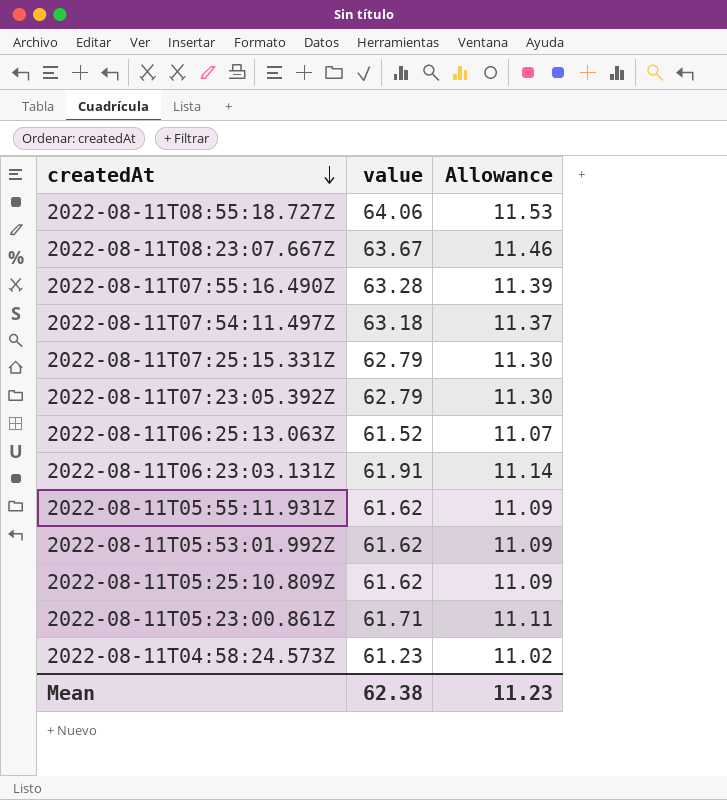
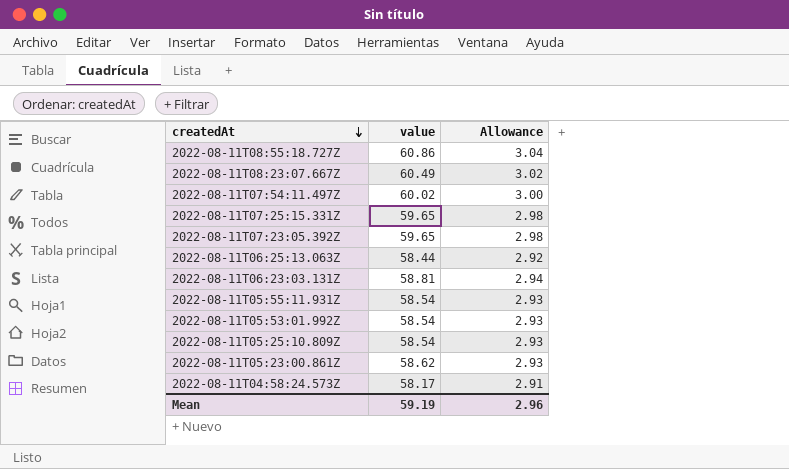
column Allowance | formula: [value] * 0.18 -> [value] * 0.05
row 2022-08-11T07:55:16.490Z: 63.28 | 11.39 -> none
2022-08-11T08:55:18.727Z | value: 64.06 -> 60.86
2022-08-11T08:23:07.667Z | value: 63.67 -> 60.49
2022-08-11T07:54:11.497Z | value: 63.18 -> 60.02
2022-08-11T07:25:15.331Z | value: 62.79 -> 59.65
2022-08-11T07:23:05.392Z | value: 62.79 -> 59.65
2022-08-11T06:25:13.063Z | value: 61.52 -> 58.44
2022-08-11T06:23:03.131Z | value: 61.91 -> 58.81
2022-08-11T05:55:11.931Z | value: 61.62 -> 58.54
2022-08-11T05:53:01.992Z | value: 61.62 -> 58.54
2022-08-11T05:25:10.809Z | value: 61.62 -> 58.54
2022-08-11T05:23:00.861Z | value: 61.71 -> 58.62
2022-08-11T04:58:24.573Z | value: 61.23 -> 58.17
Mean | value: 62.38 -> 59.19
Mean | Allowance: 11.23 -> 2.96

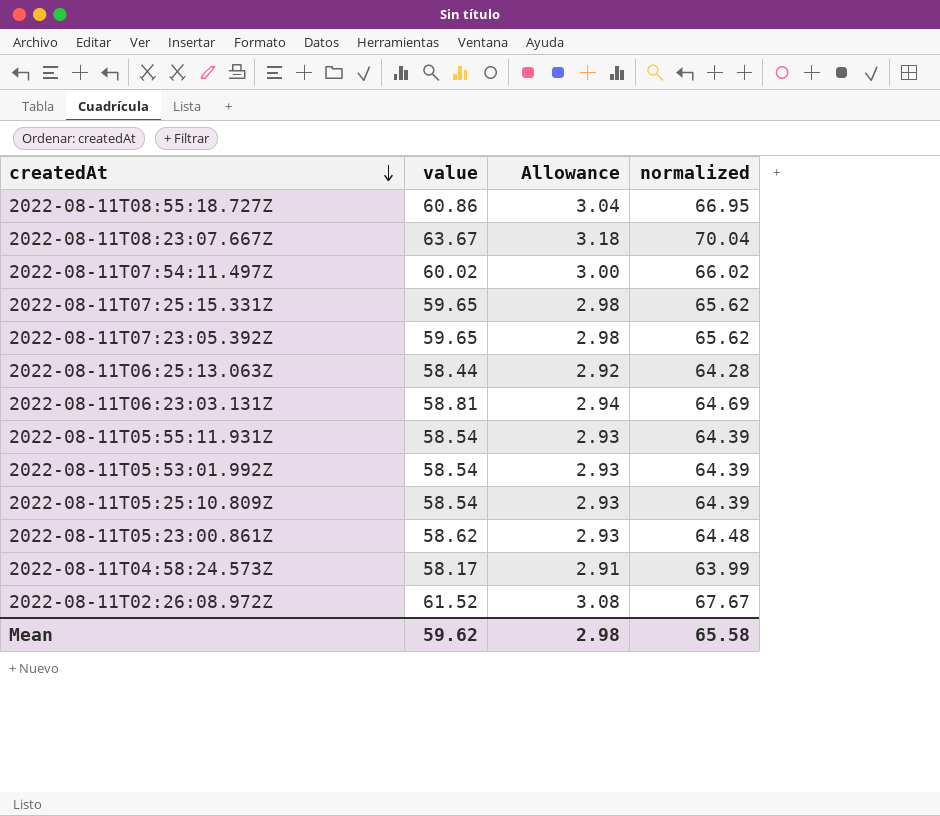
column normalized | formula: none -> [value] * 1.1
2022-08-11T08:23:07.667Z | value: 60.49 -> 63.67
2022-08-11T08:23:07.667Z | Allowance: 3.02 -> 3.18
row 2022-08-11T02:26:08.972Z: none -> 61.52 | 3.08 | 67.67
Mean | value: 59.19 -> 59.62
Mean | Allowance: 2.96 -> 2.98

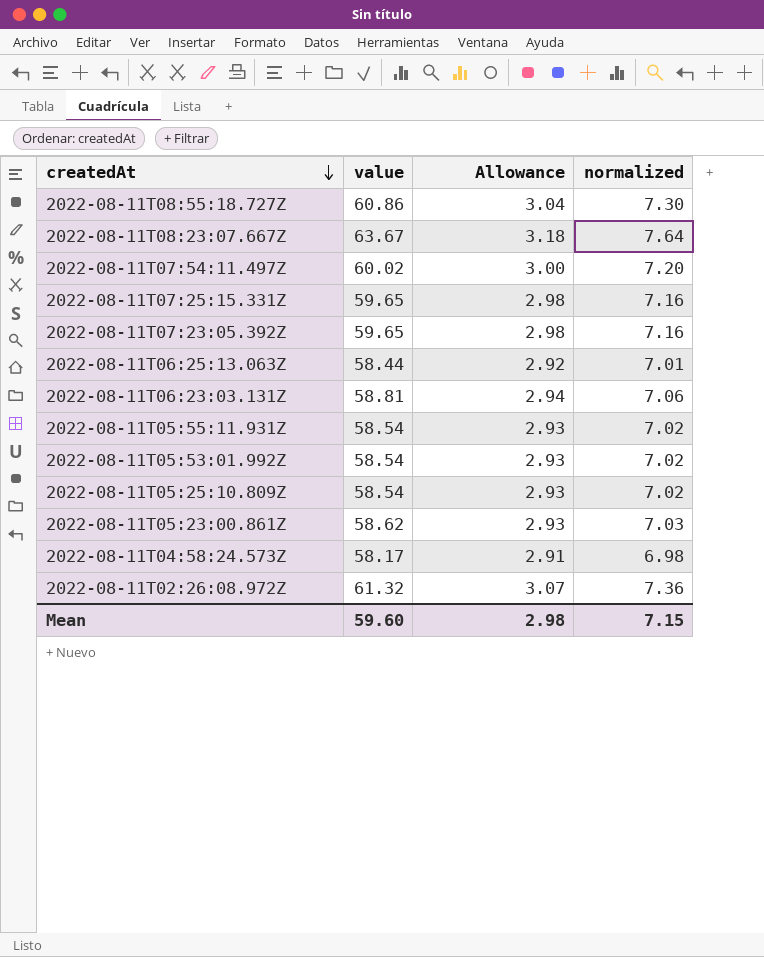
column normalized | formula: [value] * 1.1 -> [value] * 0.12
2022-08-11T02:26:08.972Z | value: 61.52 -> 61.32
2022-08-11T02:26:08.972Z | Allowance: 3.08 -> 3.07
Mean | value: 59.62 -> 59.60
Mean | normalized: 65.58 -> 7.15

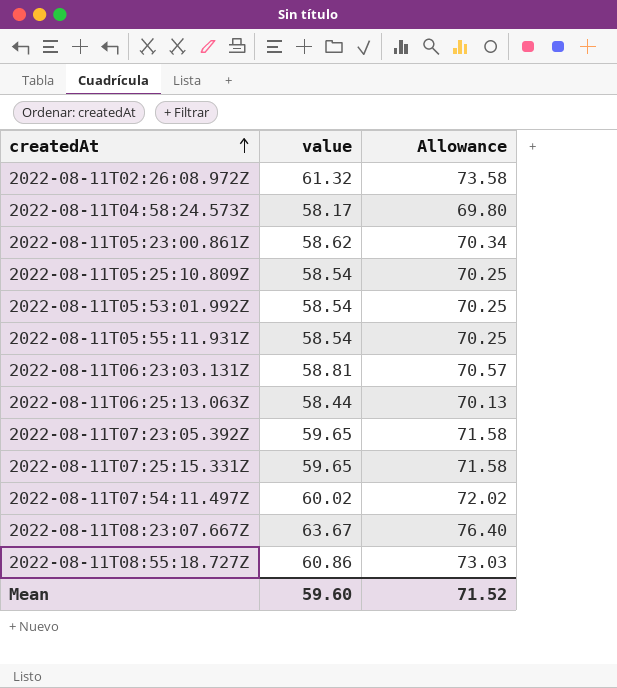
row order: createdAt descending -> createdAt ascending
column normalized | formula: [value] * 0.12 -> none
column Allowance | formula: [value] * 0.05 -> [value] * 1.2
Mean | Allowance: 2.98 -> 71.52

